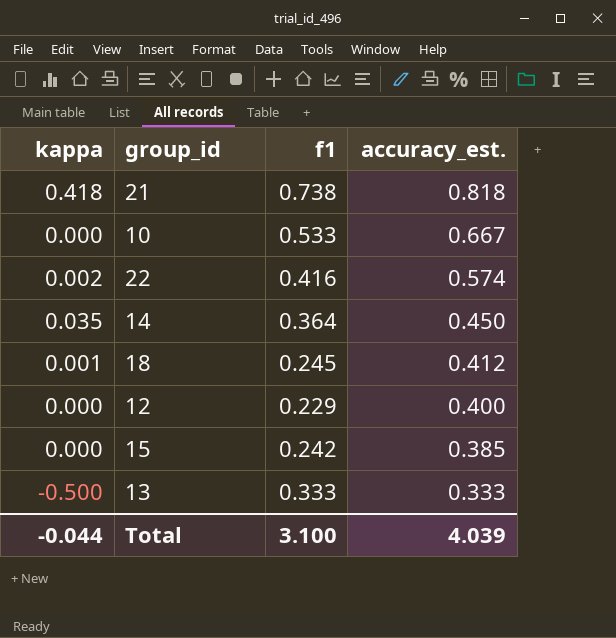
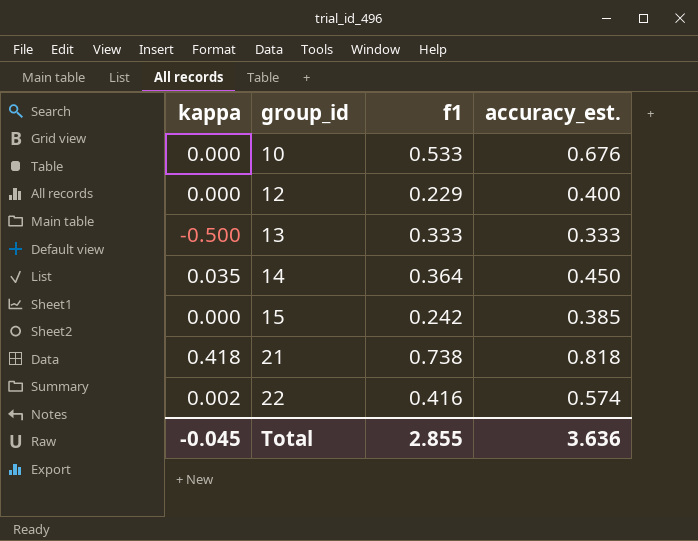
row order: accuracy_est. descending -> group_id ascending
row 18: 0.001 | 0.245 | 0.412 -> none
10 | accuracy_est.: 0.667 -> 0.676
Total | kappa: -0.044 -> -0.045
Total | f1: 3.100 -> 2.855
Total | accuracy_est.: 4.039 -> 3.636

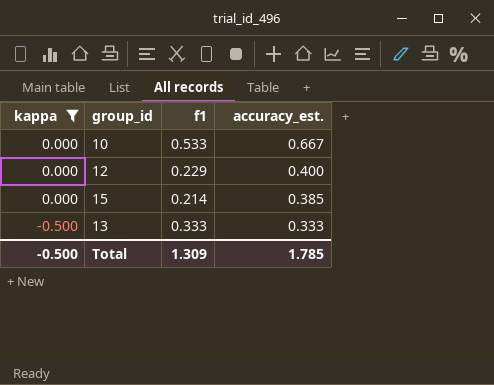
filter: none -> kappa <= 0.000
row order: group_id ascending -> kappa descending
10 | accuracy_est.: 0.676 -> 0.667
15 | f1: 0.242 -> 0.214
Total | kappa: -0.045 -> -0.500
Total | f1: 2.855 -> 1.309
Total | accuracy_est.: 3.636 -> 1.785

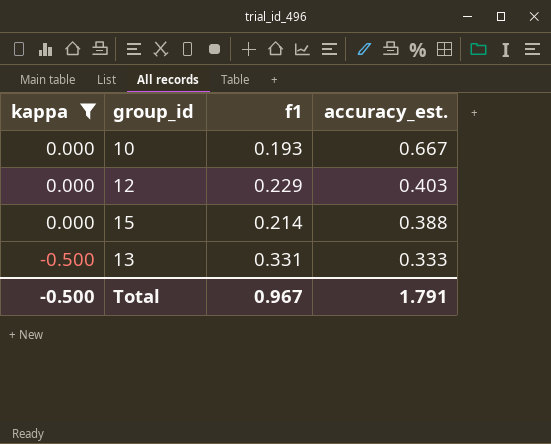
10 | f1: 0.533 -> 0.193
12 | accuracy_est.: 0.400 -> 0.403
15 | accuracy_est.: 0.385 -> 0.388
13 | f1: 0.333 -> 0.331
Total | f1: 1.309 -> 0.967
Total | accuracy_est.: 1.785 -> 1.791

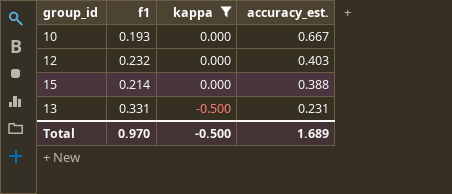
column kappa | position: 1 -> 3
12 | f1: 0.229 -> 0.232
13 | accuracy_est.: 0.333 -> 0.231
Total | f1: 0.967 -> 0.970
Total | accuracy_est.: 1.791 -> 1.689

